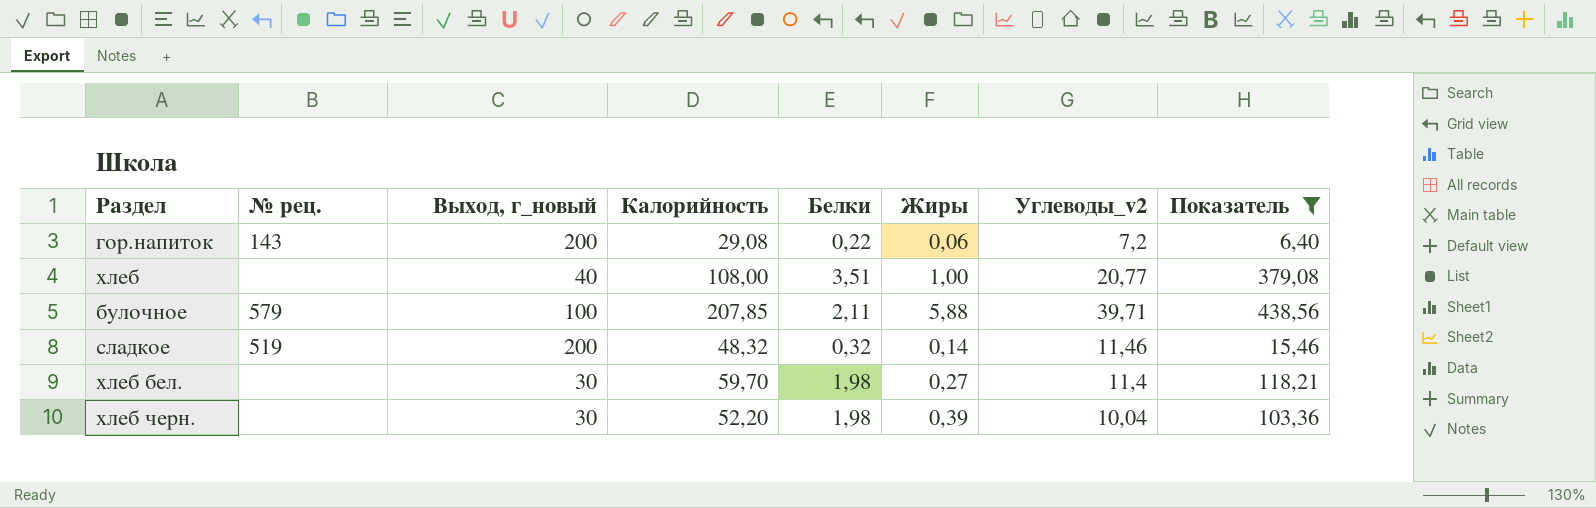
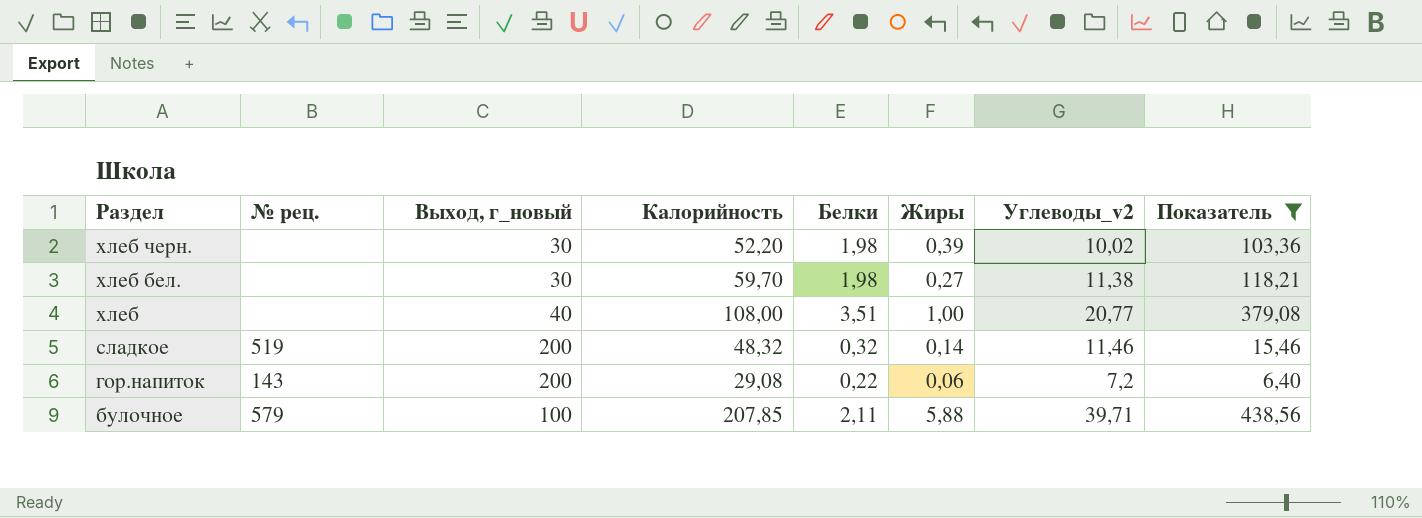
row order: none -> Раздел descending
хлеб черн. | Углеводы_v2: 10,04 -> 10,02
хлеб бел. | Углеводы_v2: 11,4 -> 11,38

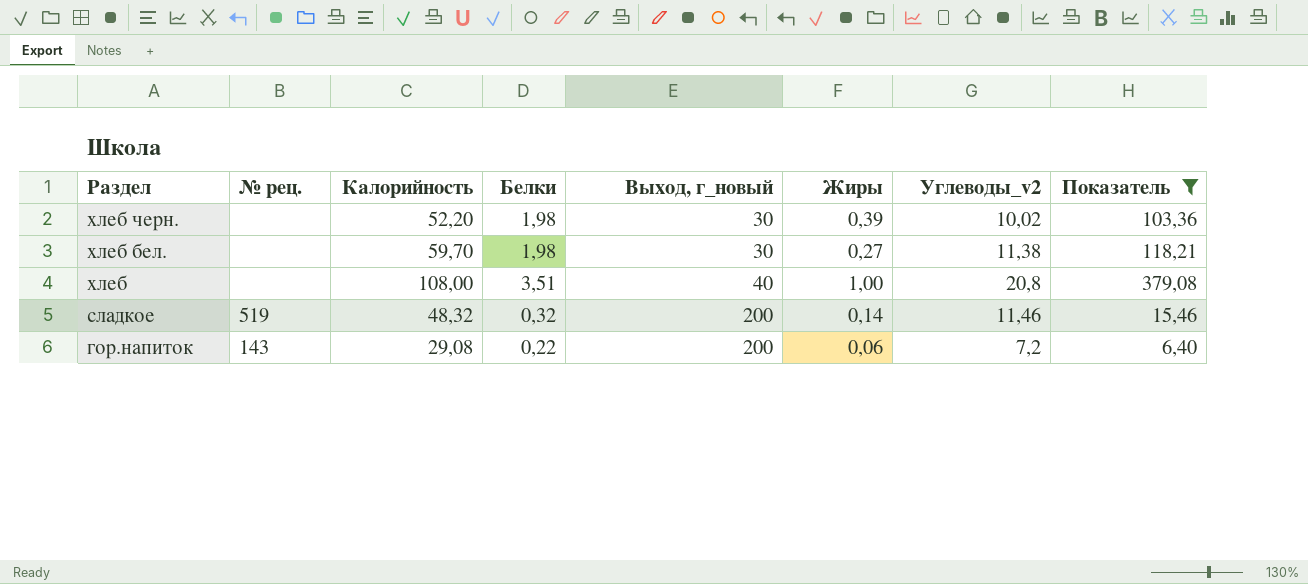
column Выход, г_новый | position: 3 -> 5
row булочное: 579 | 100 | 207,85 | 2,11 | 5,88 | 39,71 | 438,56 -> none
хлеб | Углеводы_v2: 20,77 -> 20,8

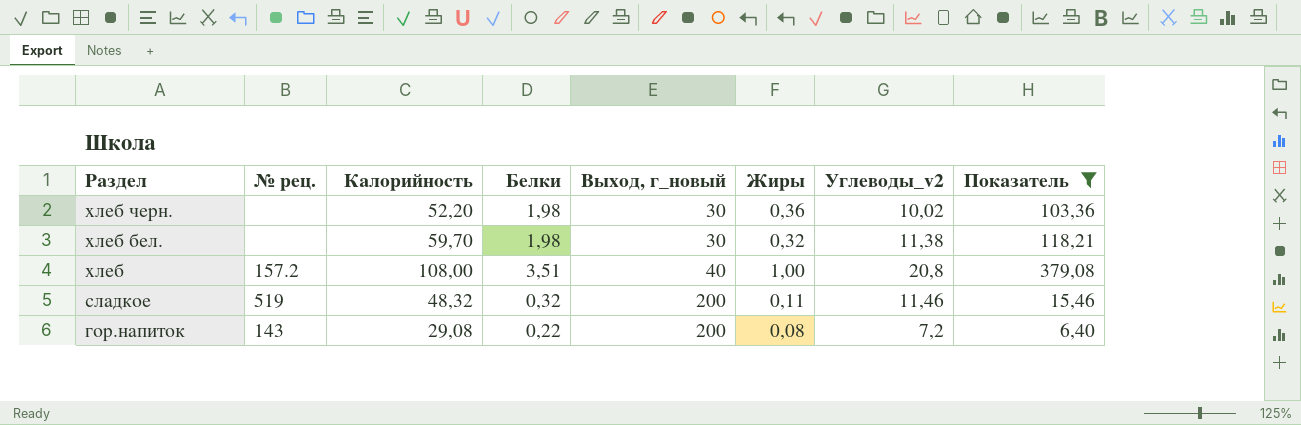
хлеб черн. | Жиры: 0,39 -> 0,36
хлеб бел. | Жиры: 0,27 -> 0,32
хлеб | № рец.: none -> 157.2
сладкое | Жиры: 0,14 -> 0,11
гор.напиток | Жиры: 0,06 -> 0,08

